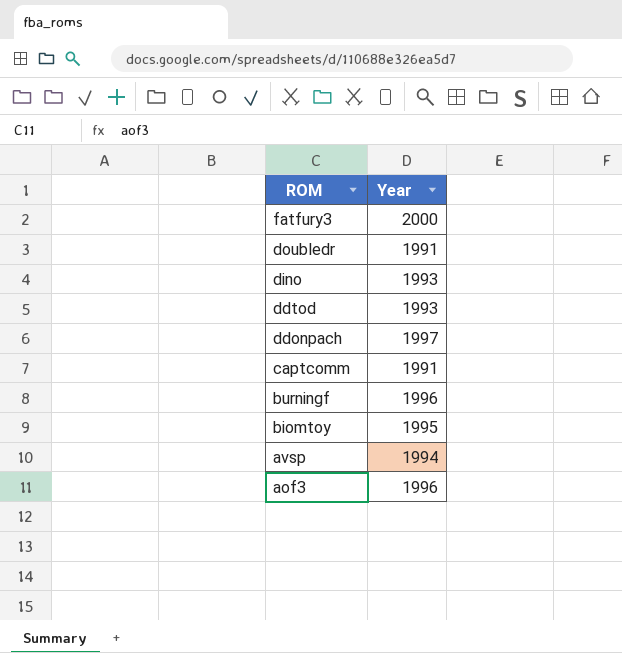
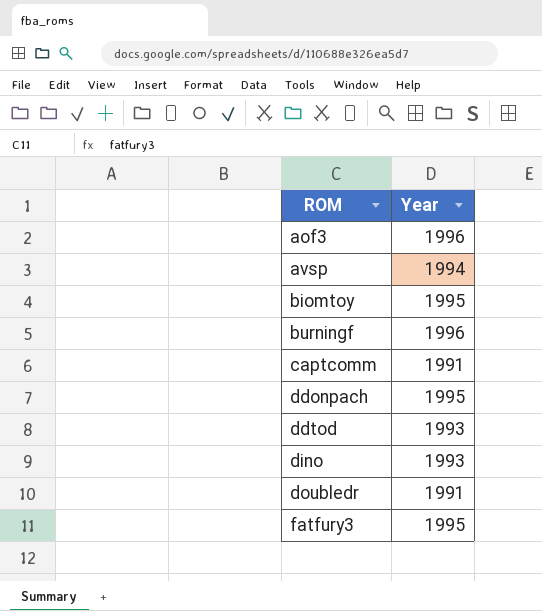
row order: ROM descending -> ROM ascending
ddonpach | Year: 1997 -> 1995
fatfury3 | Year: 2000 -> 1995

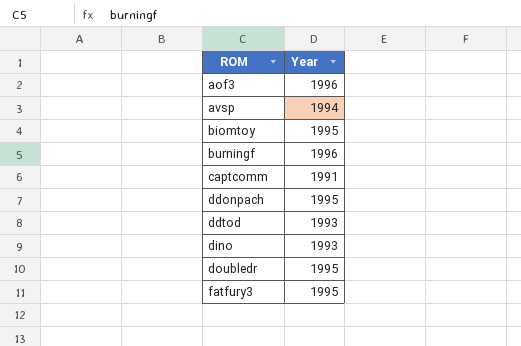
doubledr | Year: 1991 -> 1995

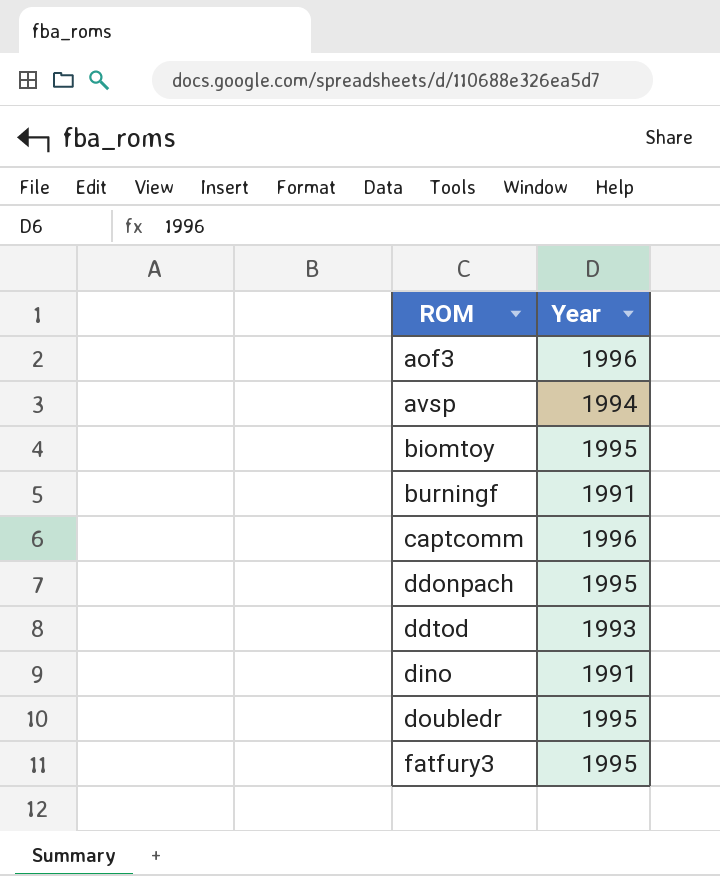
burningf | Year: 1996 -> 1991
captcomm | Year: 1991 -> 1996
dino | Year: 1993 -> 1991

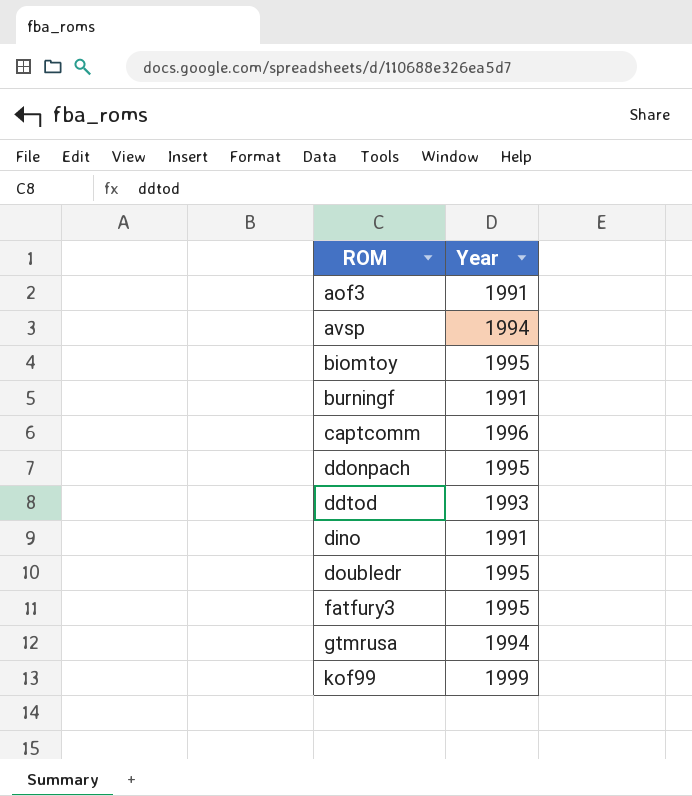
aof3 | Year: 1996 -> 1991
row gtmrusa: none -> 1994
row kof99: none -> 1999

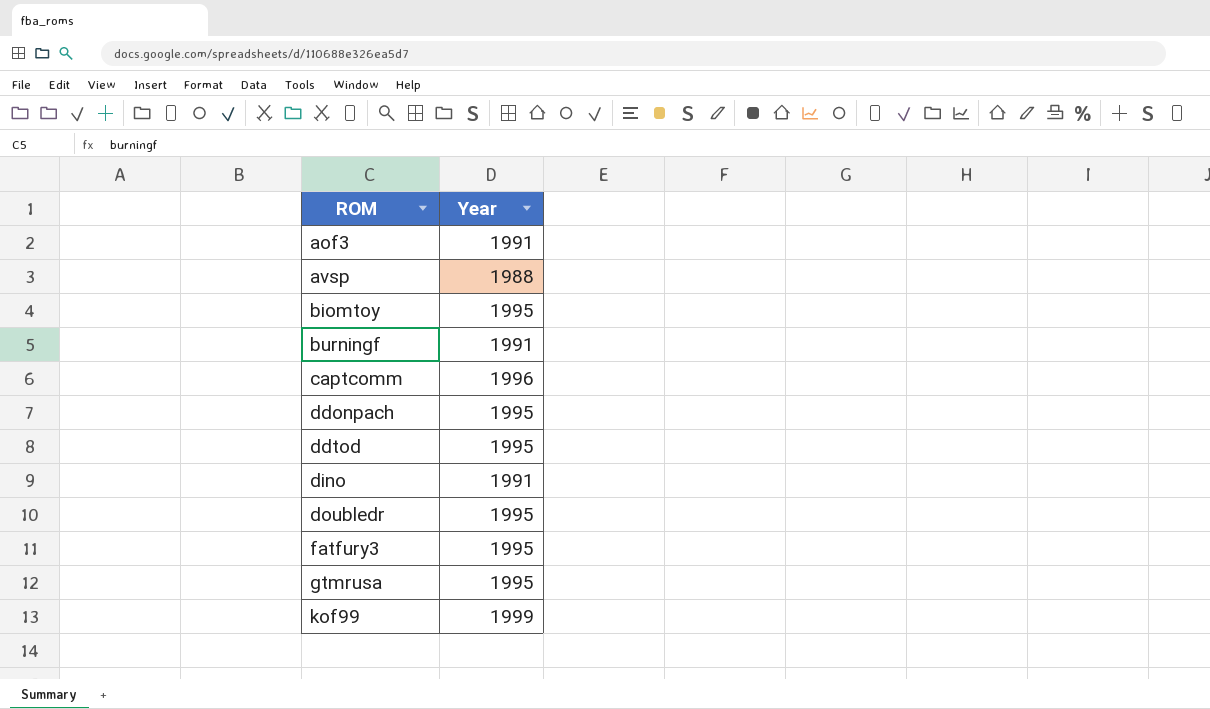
avsp | Year: 1994 -> 1988
ddtod | Year: 1993 -> 1995
gtmrusa | Year: 1994 -> 1995

